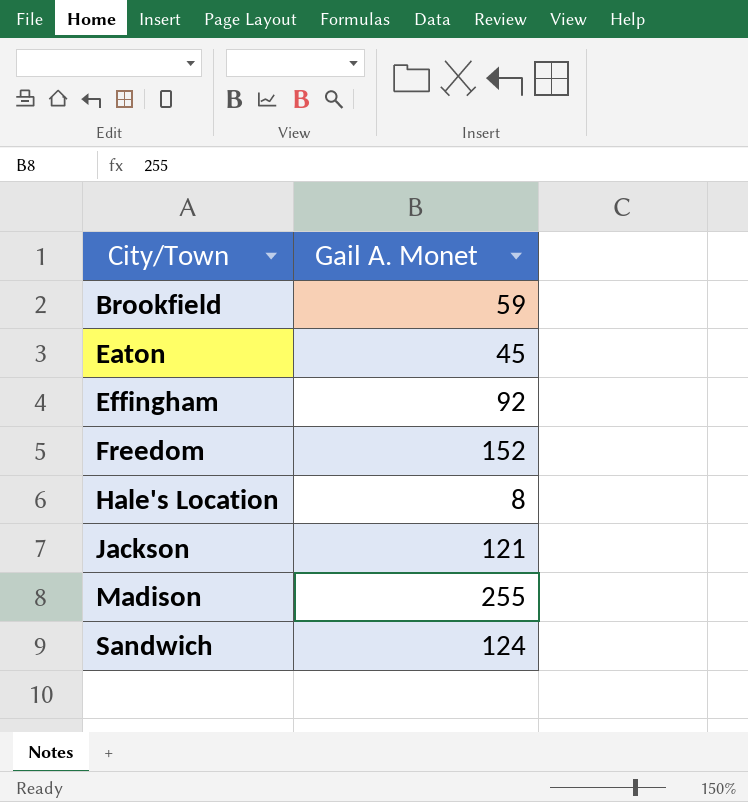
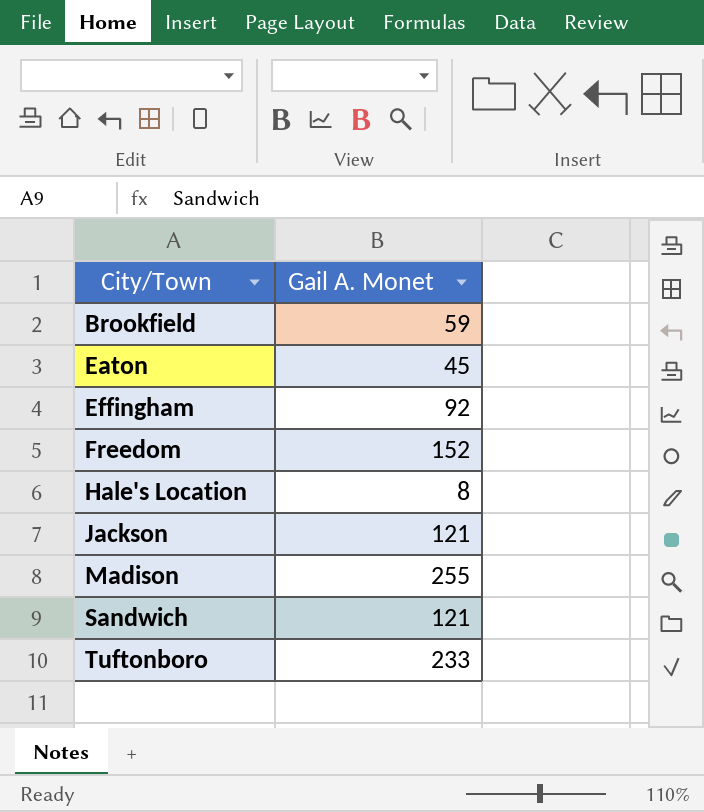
Sandwich | Gail A. Monet: 124 -> 121
row Tuftonboro: none -> 233

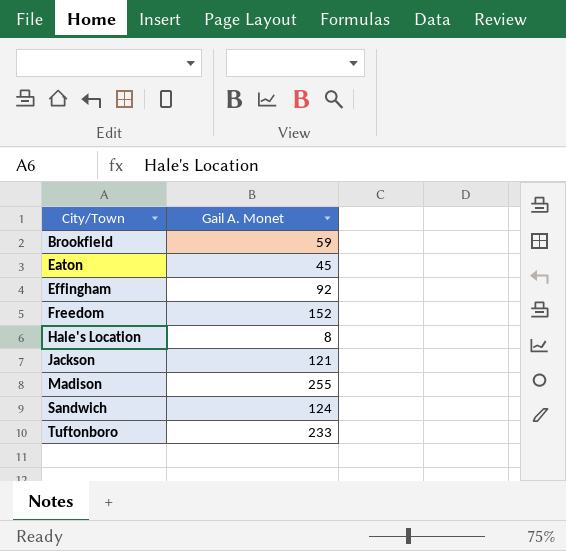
Sandwich | Gail A. Monet: 121 -> 124

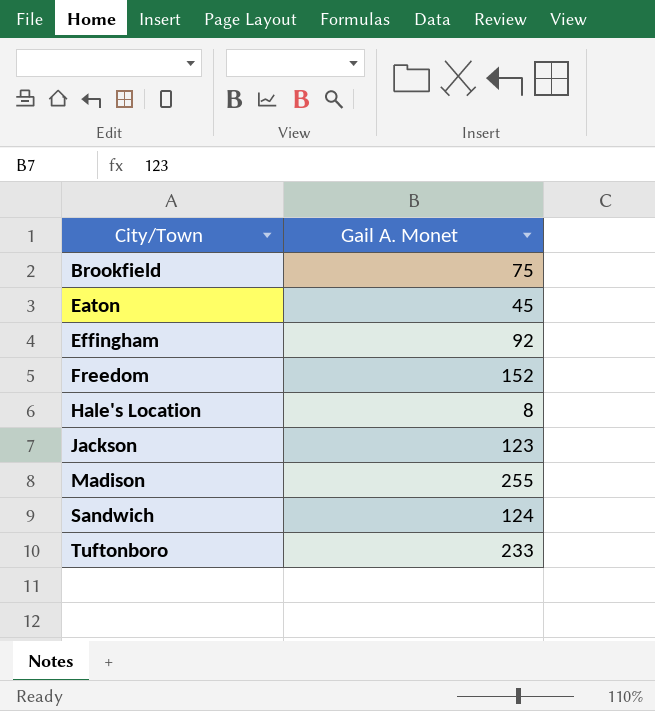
Brookfield | Gail A. Monet: 59 -> 75
Jackson | Gail A. Monet: 121 -> 123

